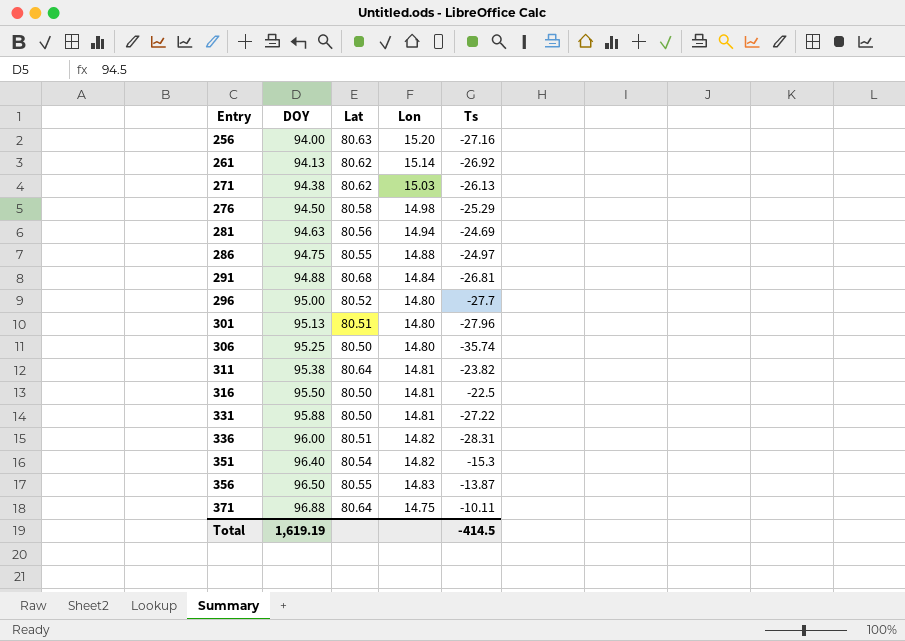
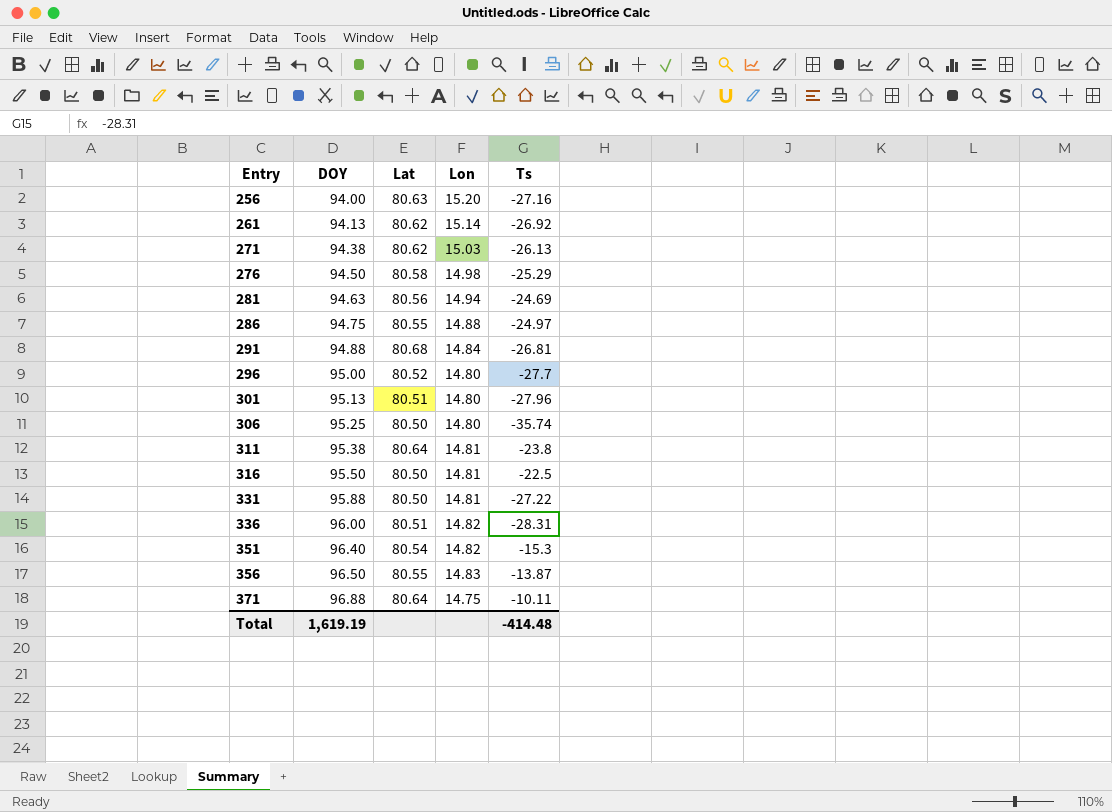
311 | Ts: -23.82 -> -23.8
Total | Ts: -414.5 -> -414.48

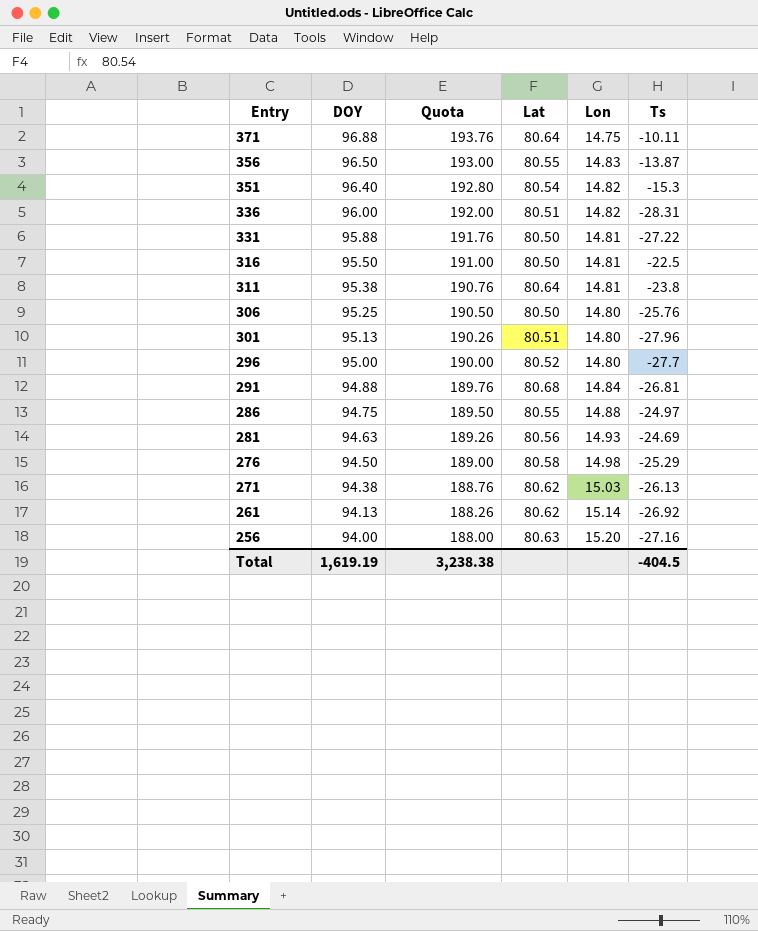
row order: Entry ascending -> Entry descending
column Quota | formula: none -> [DOY] * 2
306 | Ts: -35.74 -> -25.76
281 | Lon: 14.94 -> 14.93
Total | Ts: -414.48 -> -404.5

